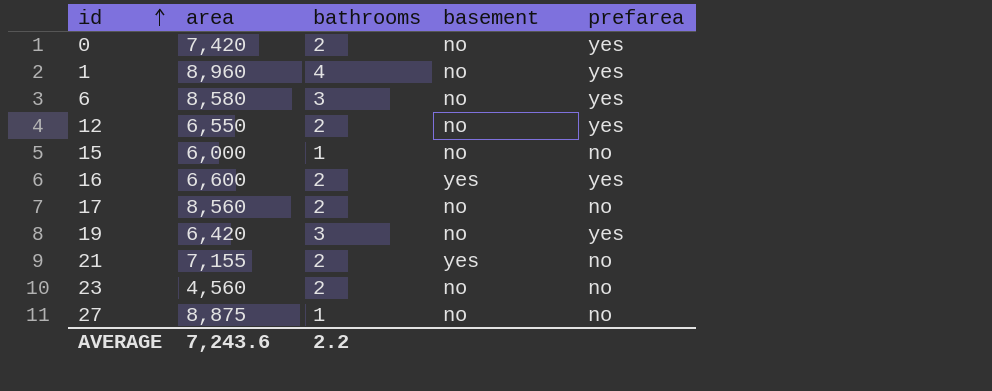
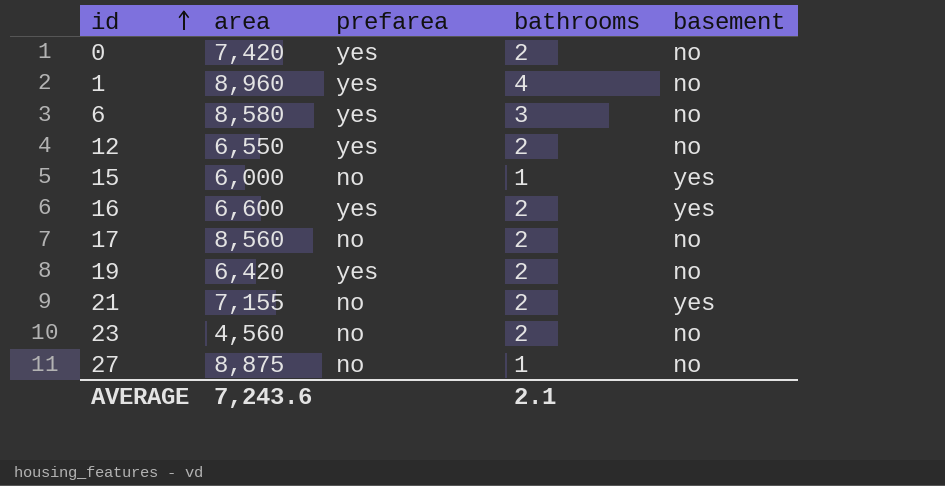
column prefarea | position: 5 -> 3
15 | basement: no -> yes
19 | bathrooms: 3 -> 2
AVERAGE | bathrooms: 2.2 -> 2.1

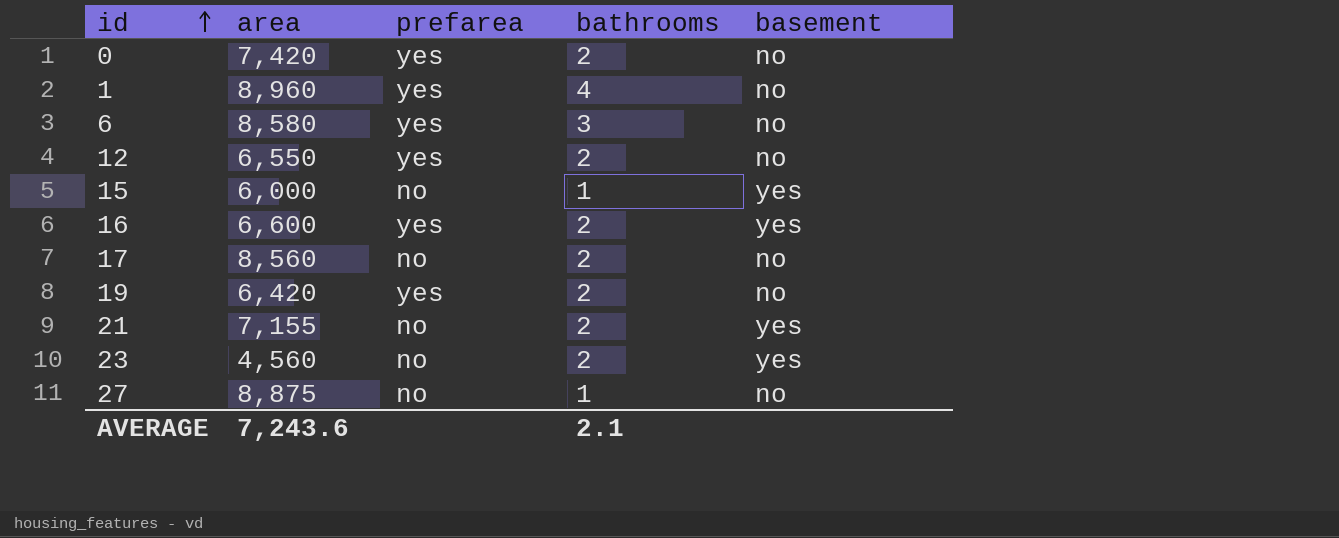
23 | basement: no -> yes

